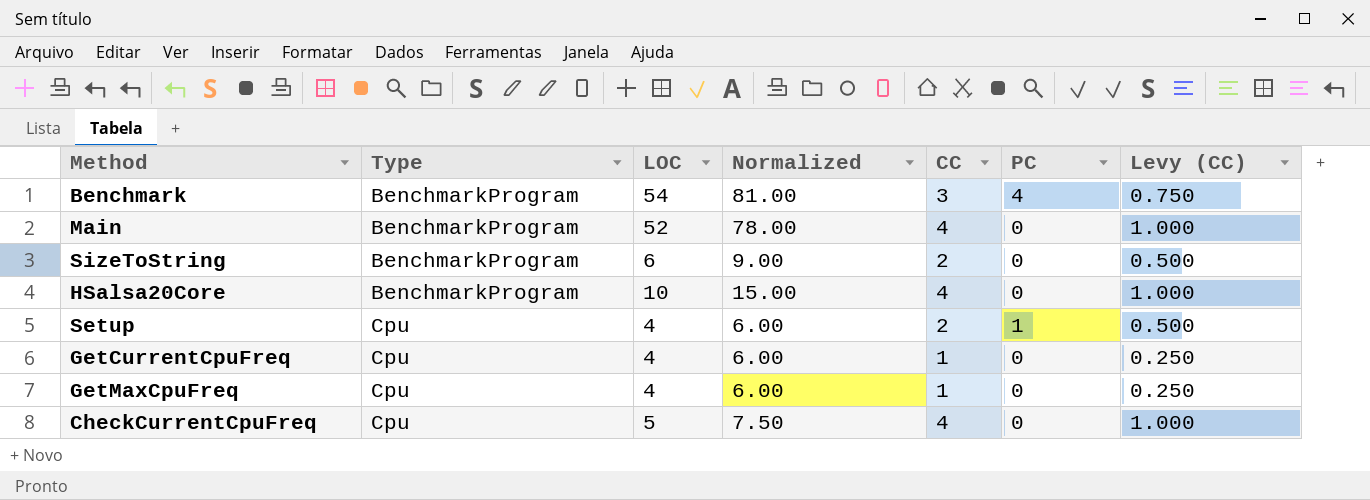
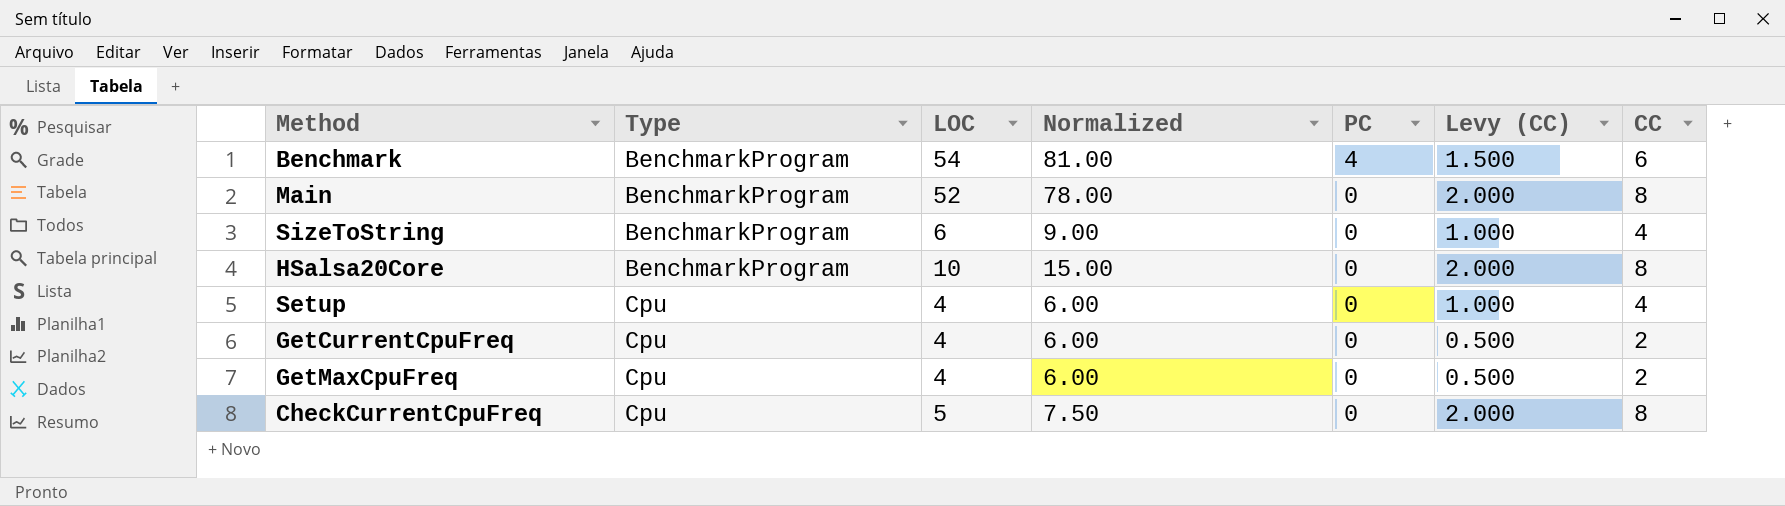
column CC | position: 5 -> 7
Benchmark | Levy (CC): 0.750 -> 1.500
Benchmark | CC: 3 -> 6
Main | Levy (CC): 1.000 -> 2.000
Main | CC: 4 -> 8
SizeToString | Levy (CC): 0.500 -> 1.000
SizeToString | CC: 2 -> 4
HSalsa20Core | Levy (CC): 1.000 -> 2.000
HSalsa20Core | CC: 4 -> 8
Setup | PC: 1 -> 0
Setup | Levy (CC): 0.500 -> 1.000
Setup | CC: 2 -> 4
GetCurrentCpuFreq | Levy (CC): 0.250 -> 0.500
GetCurrentCpuFreq | CC: 1 -> 2
GetMaxCpuFreq | Levy (CC): 0.250 -> 0.500
GetMaxCpuFreq | CC: 1 -> 2
CheckCurrentCpuFreq | Levy (CC): 1.000 -> 2.000
CheckCurrentCpuFreq | CC: 4 -> 8

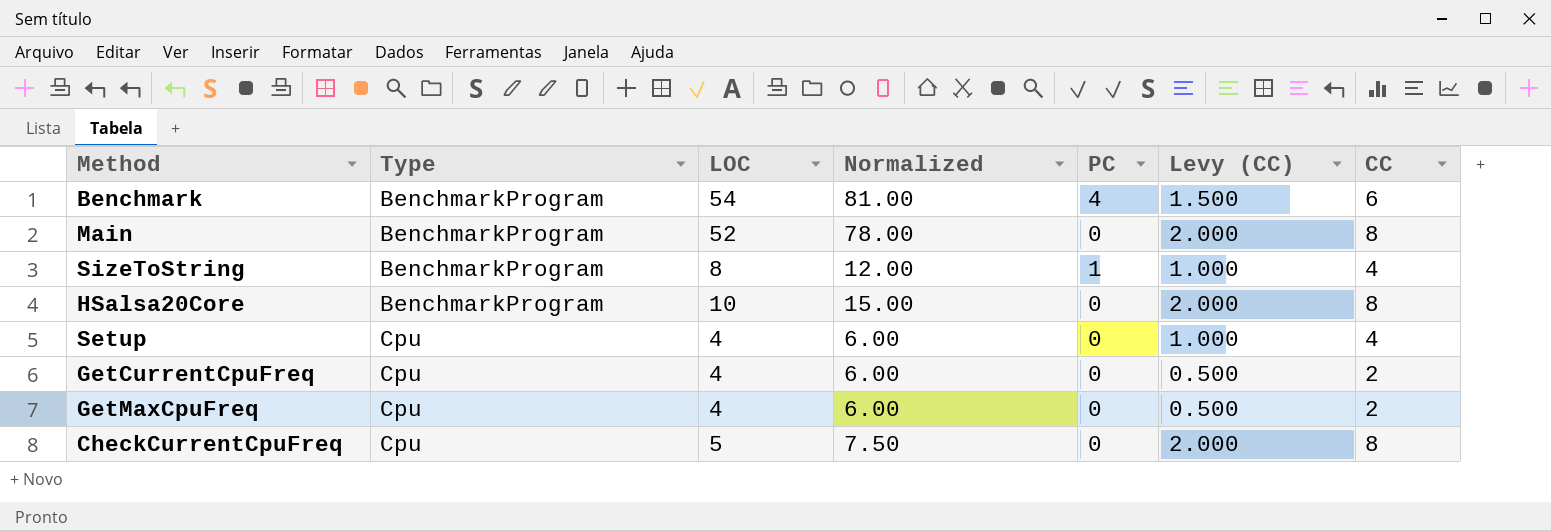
SizeToString | LOC: 6 -> 8
SizeToString | Normalized: 9.00 -> 12.00
SizeToString | PC: 0 -> 1

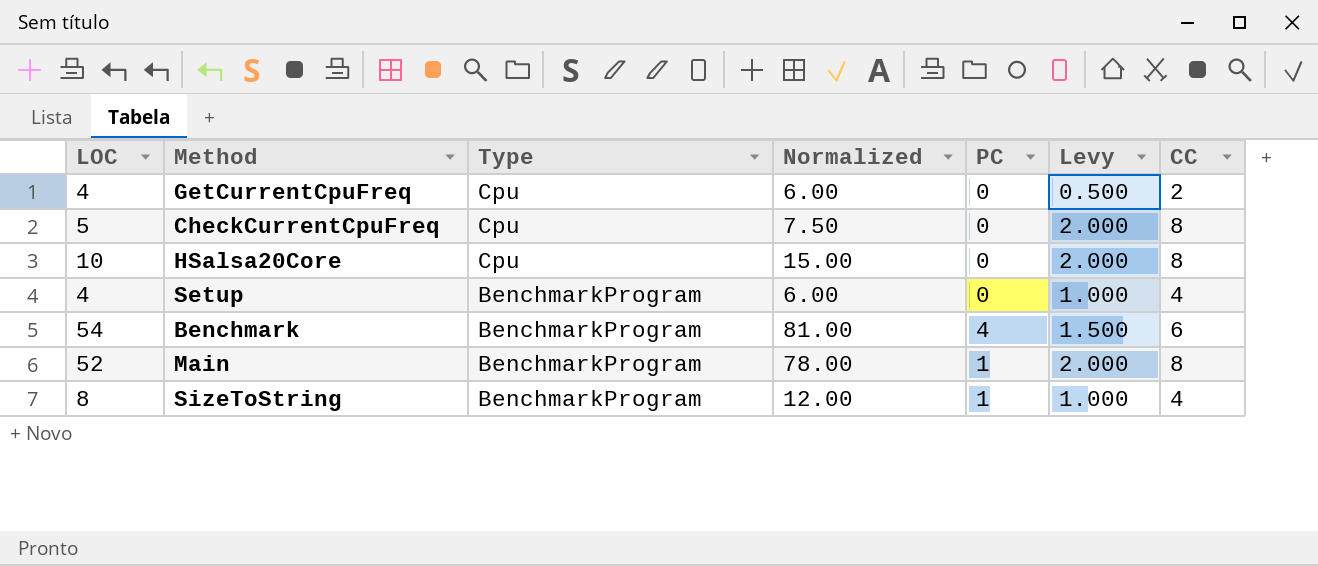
row order: Type ascending -> Type descending
column LOC | position: 3 -> 1
column name: Levy (CC) -> Levy
row GetMaxCpuFreq: Cpu | 4 | 6.00 | 0 | 0.500 | 2 -> none
HSalsa20Core | Type: BenchmarkProgram -> Cpu
Setup | Type: Cpu -> BenchmarkProgram
Main | PC: 0 -> 1

